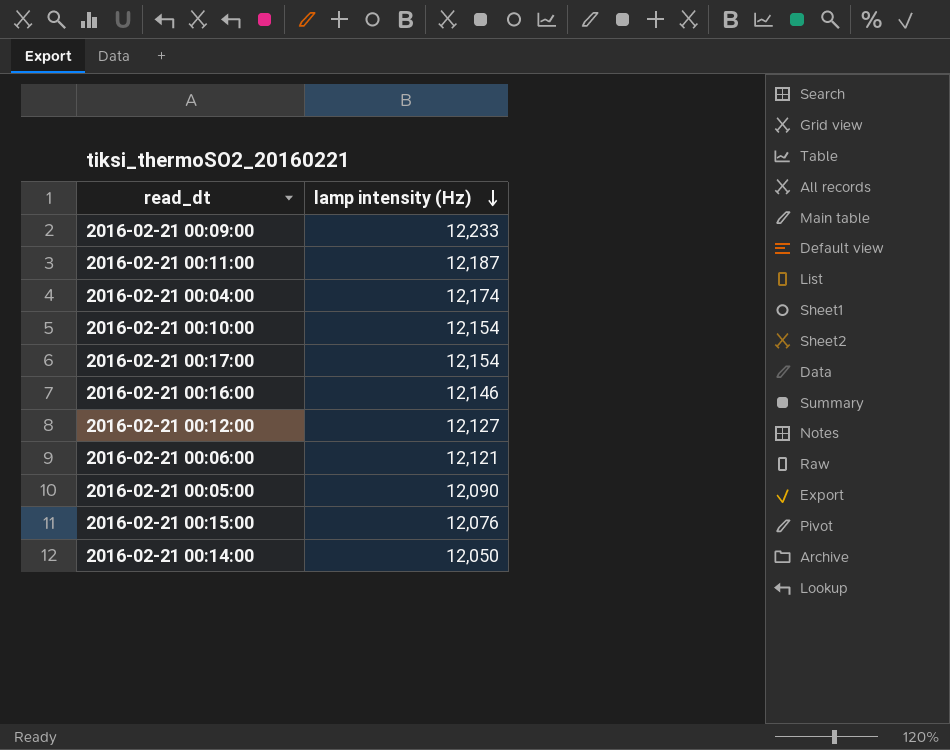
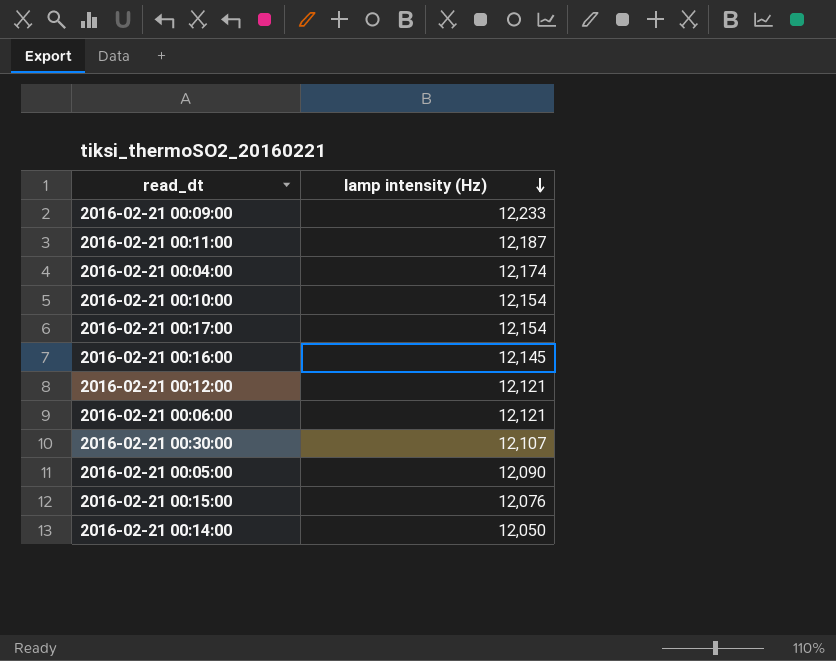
2016-02-21 00:16:00 | lamp intensity (Hz): 12,146 -> 12,145
2016-02-21 00:12:00 | lamp intensity (Hz): 12,127 -> 12,121
row 2016-02-21 00:30:00: none -> 12,107

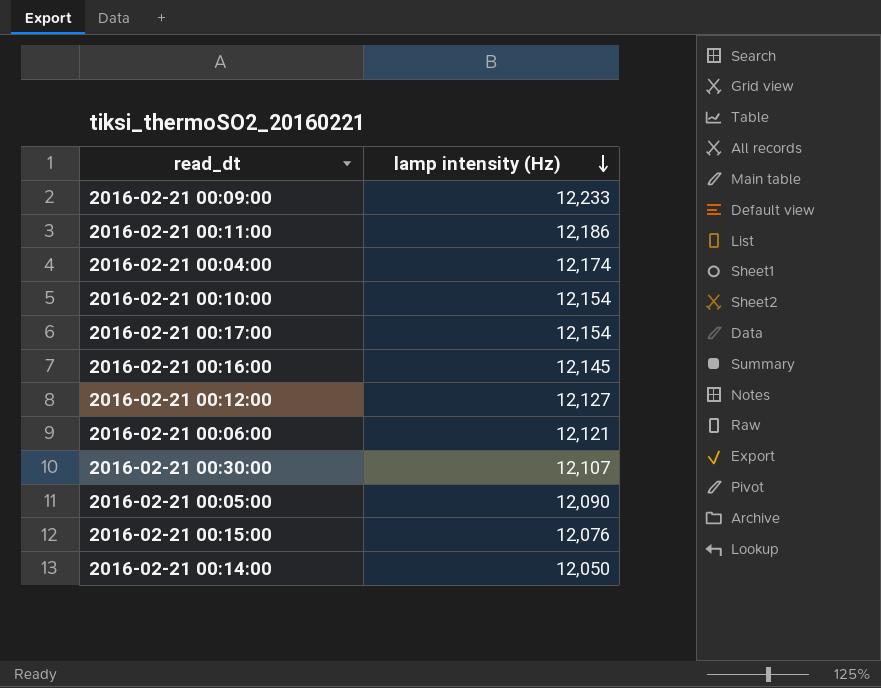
2016-02-21 00:11:00 | lamp intensity (Hz): 12,187 -> 12,186
2016-02-21 00:12:00 | lamp intensity (Hz): 12,121 -> 12,127

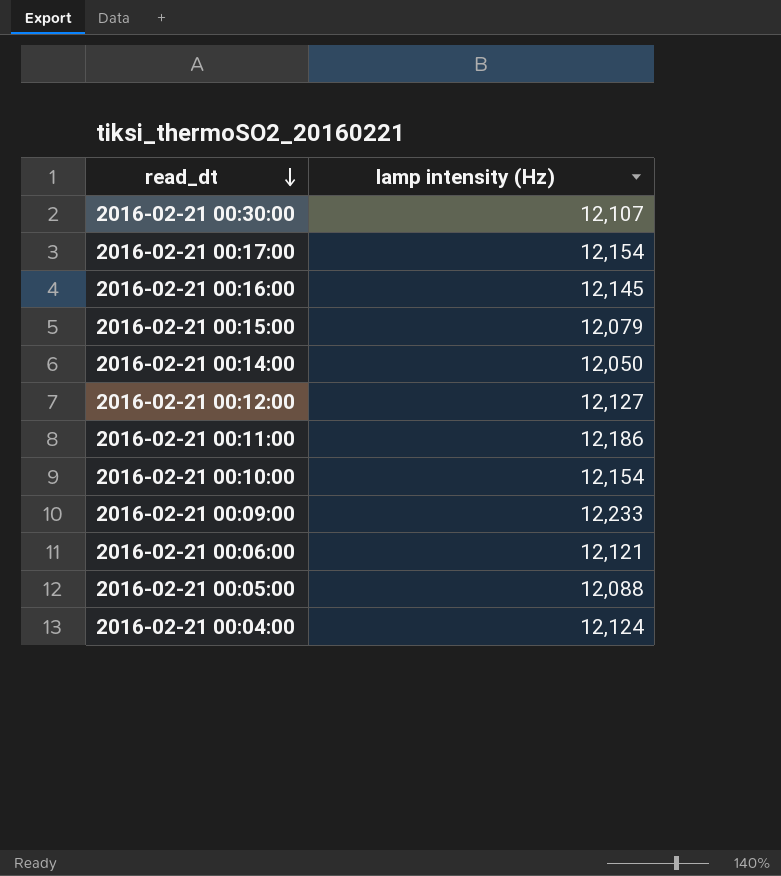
row order: lamp intensity (Hz) descending -> read_dt descending
2016-02-21 00:15:00 | lamp intensity (Hz): 12,076 -> 12,079
2016-02-21 00:05:00 | lamp intensity (Hz): 12,090 -> 12,088
2016-02-21 00:04:00 | lamp intensity (Hz): 12,174 -> 12,124

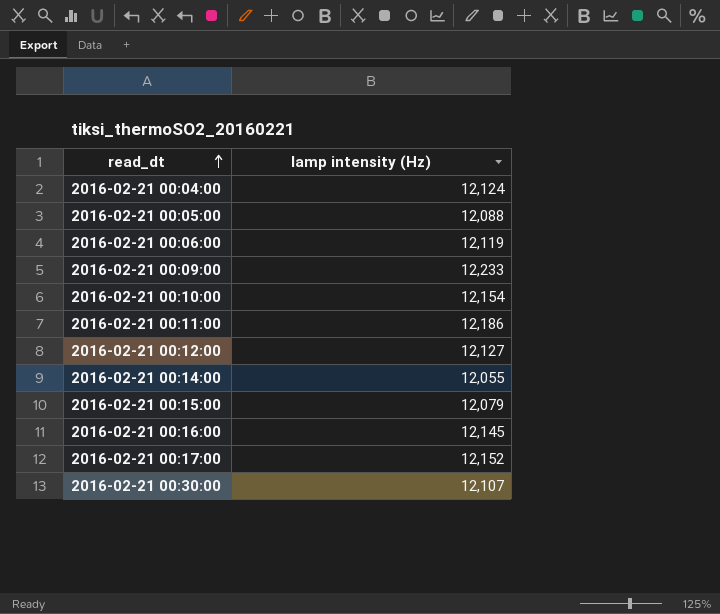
row order: read_dt descending -> read_dt ascending
2016-02-21 00:06:00 | lamp intensity (Hz): 12,121 -> 12,119
2016-02-21 00:14:00 | lamp intensity (Hz): 12,050 -> 12,055
2016-02-21 00:17:00 | lamp intensity (Hz): 12,154 -> 12,152

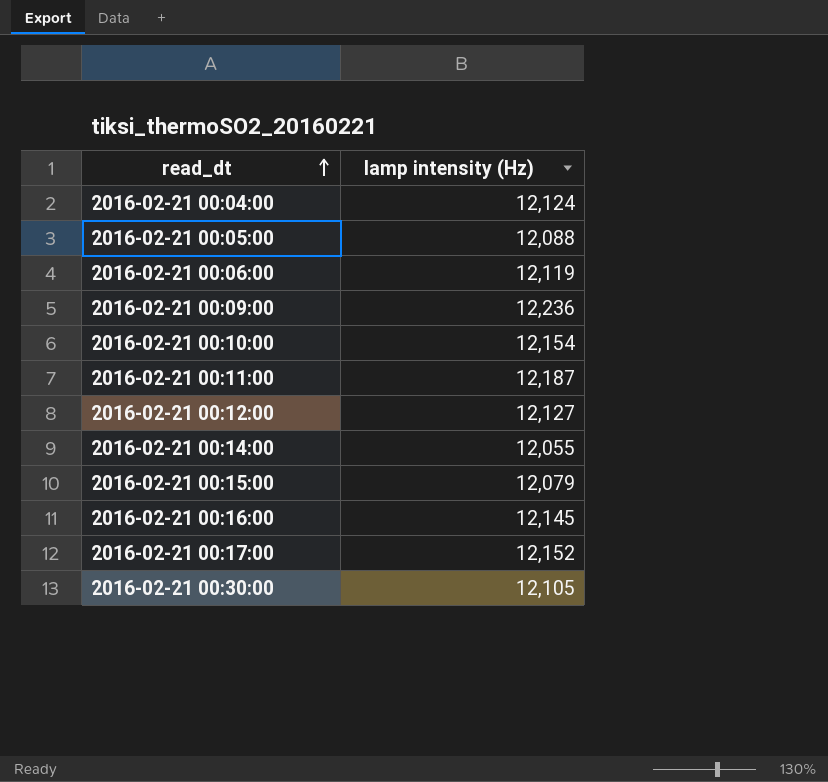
2016-02-21 00:09:00 | lamp intensity (Hz): 12,233 -> 12,236
2016-02-21 00:11:00 | lamp intensity (Hz): 12,186 -> 12,187
2016-02-21 00:30:00 | lamp intensity (Hz): 12,107 -> 12,105

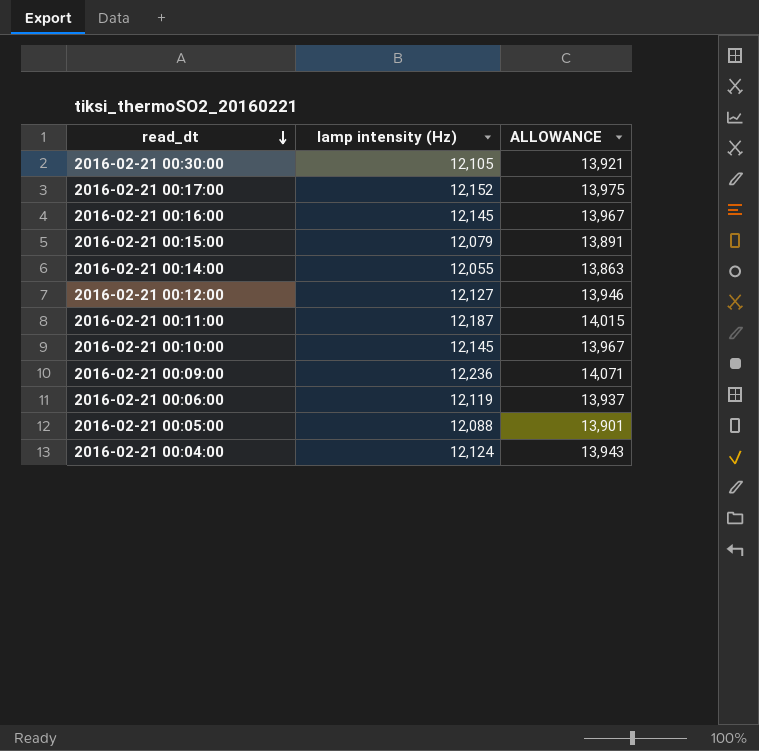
row order: read_dt ascending -> read_dt descending
column ALLOWANCE | formula: none -> [lamp intensity (Hz)] * 1.15
2016-02-21 00:10:00 | lamp intensity (Hz): 12,154 -> 12,145

